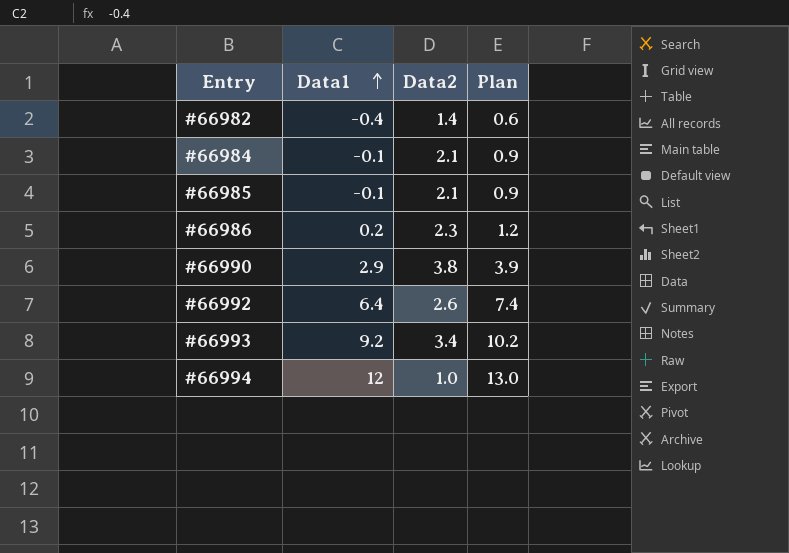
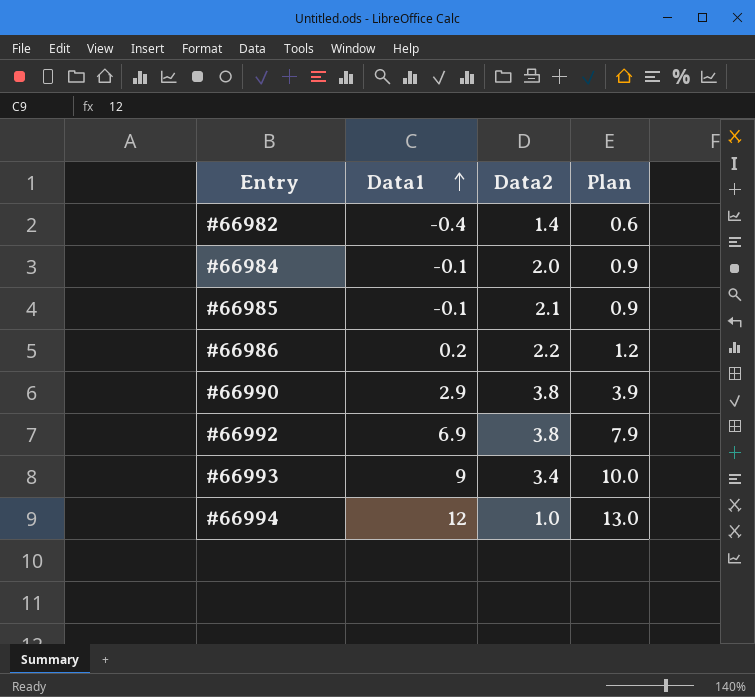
#66984 | Data2: 2.1 -> 2.0
#66986 | Data2: 2.3 -> 2.2
#66992 | Data1: 6.4 -> 6.9
#66992 | Data2: 2.6 -> 3.8
#66992 | Plan: 7.4 -> 7.9
#66993 | Data1: 9.2 -> 9
#66993 | Plan: 10.2 -> 10.0

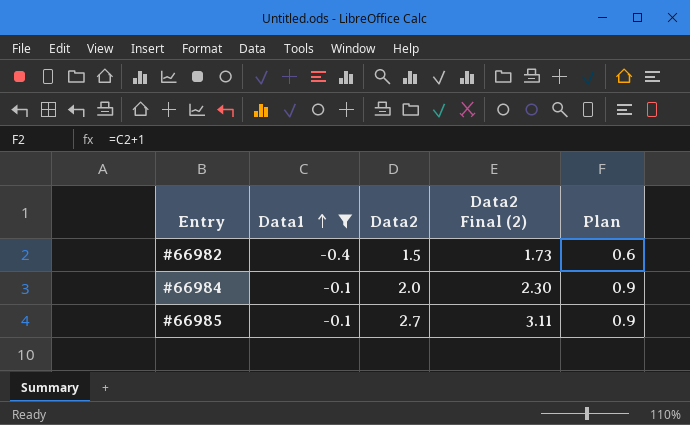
filter: none -> Data1 <= -0.1
column Data2 Final (2) | formula: none -> [Data2] * 1.15
#66982 | Data2: 1.4 -> 1.5
#66985 | Data2: 2.1 -> 2.7

